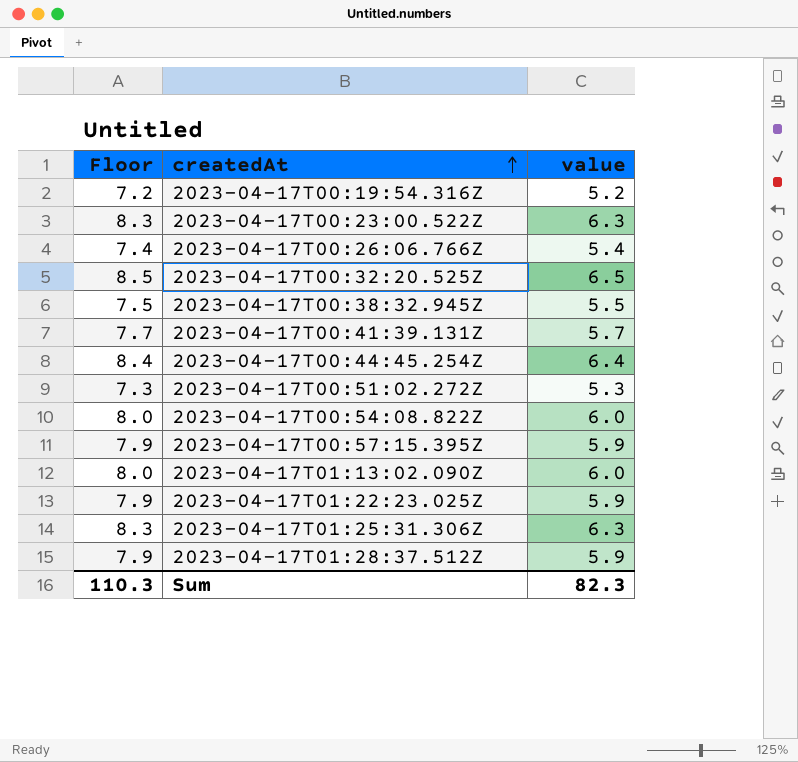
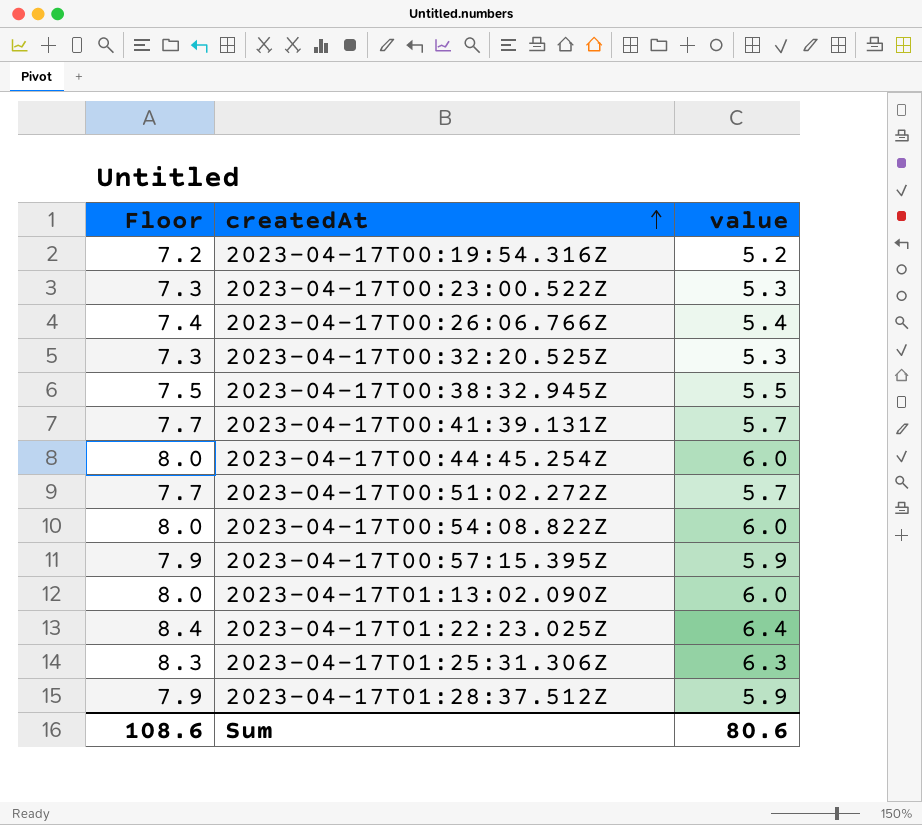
2023-04-17T00:23:00.522Z | Floor: 8.3 -> 7.3
2023-04-17T00:23:00.522Z | value: 6.3 -> 5.3
2023-04-17T00:32:20.525Z | Floor: 8.5 -> 7.3
2023-04-17T00:32:20.525Z | value: 6.5 -> 5.3
2023-04-17T00:44:45.254Z | Floor: 8.4 -> 8.0
2023-04-17T00:44:45.254Z | value: 6.4 -> 6.0
2023-04-17T00:51:02.272Z | Floor: 7.3 -> 7.7
2023-04-17T00:51:02.272Z | value: 5.3 -> 5.7
2023-04-17T01:22:23.025Z | Floor: 7.9 -> 8.4
2023-04-17T01:22:23.025Z | value: 5.9 -> 6.4
Sum | Floor: 110.3 -> 108.6
Sum | value: 82.3 -> 80.6

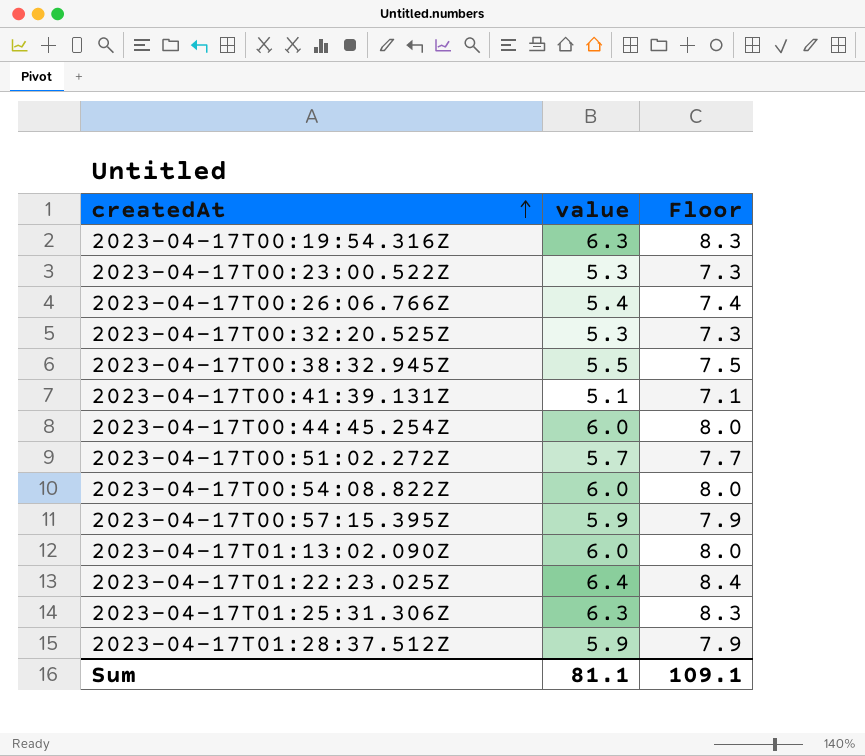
column Floor | position: 1 -> 3
2023-04-17T00:19:54.316Z | value: 5.2 -> 6.3
2023-04-17T00:19:54.316Z | Floor: 7.2 -> 8.3
2023-04-17T00:41:39.131Z | value: 5.7 -> 5.1
2023-04-17T00:41:39.131Z | Floor: 7.7 -> 7.1
Sum | value: 80.6 -> 81.1
Sum | Floor: 108.6 -> 109.1

